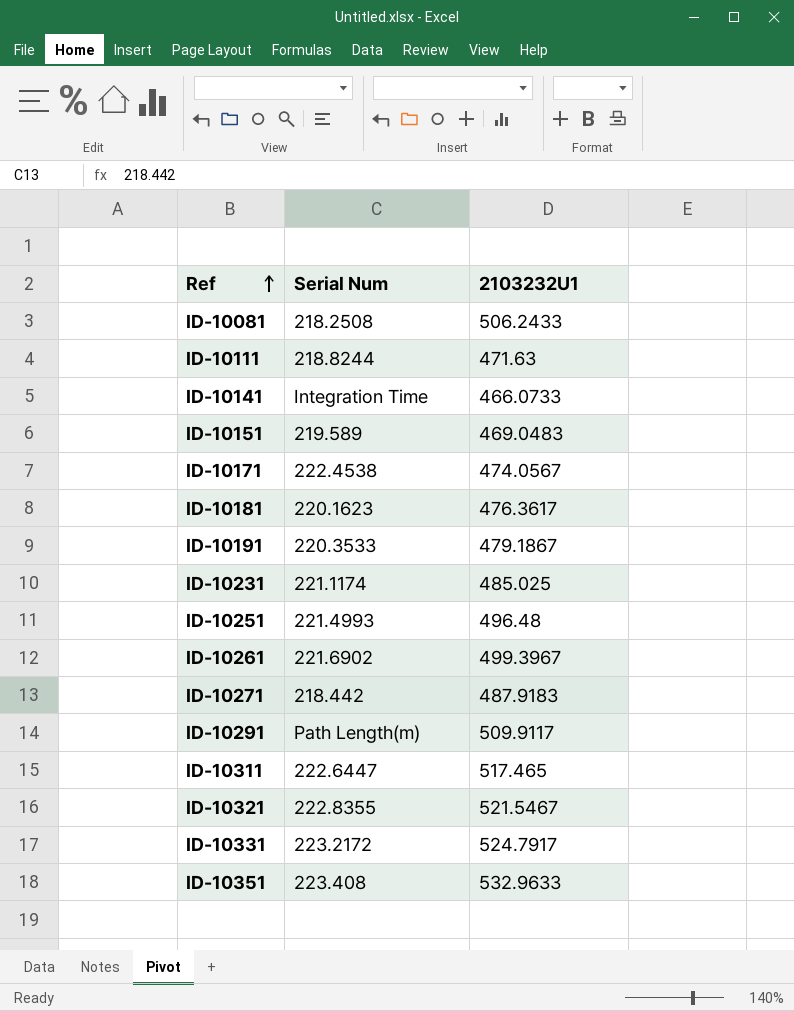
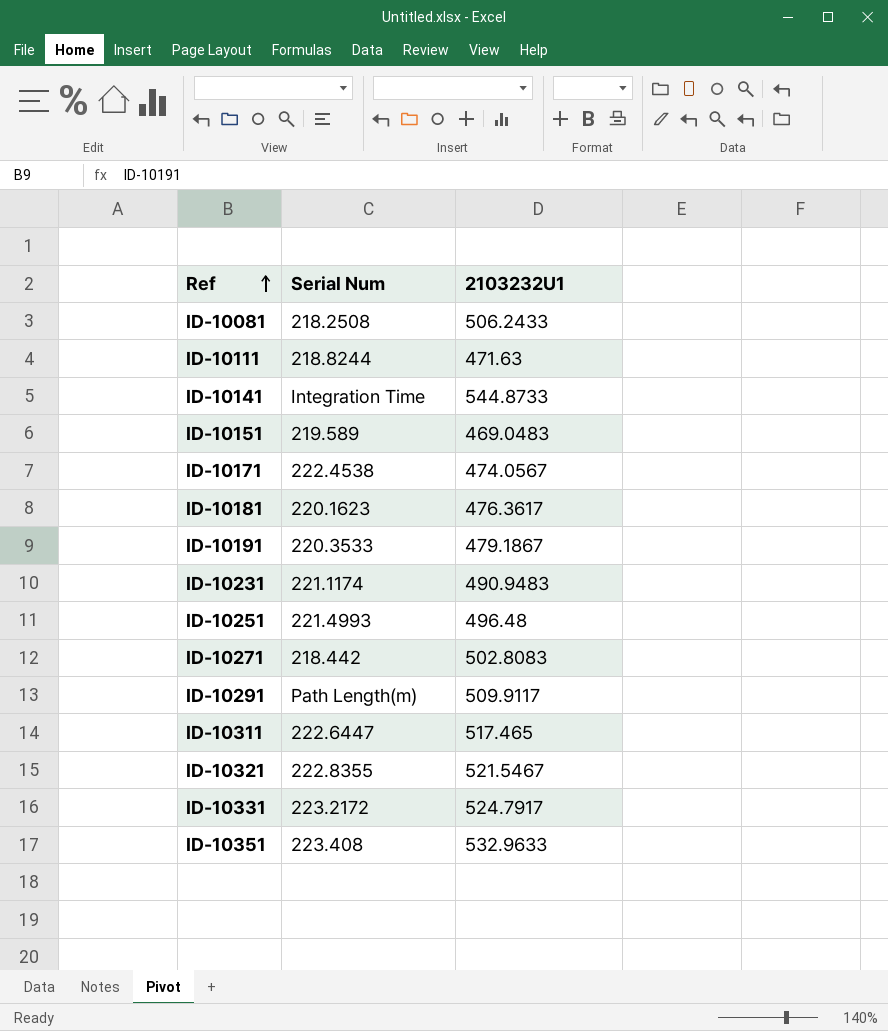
row ID-10261: 221.6902 | 499.3967 -> none
ID-10141 | 2103232U1: 466.0733 -> 544.8733
ID-10231 | 2103232U1: 485.025 -> 490.9483
ID-10271 | 2103232U1: 487.9183 -> 502.8083

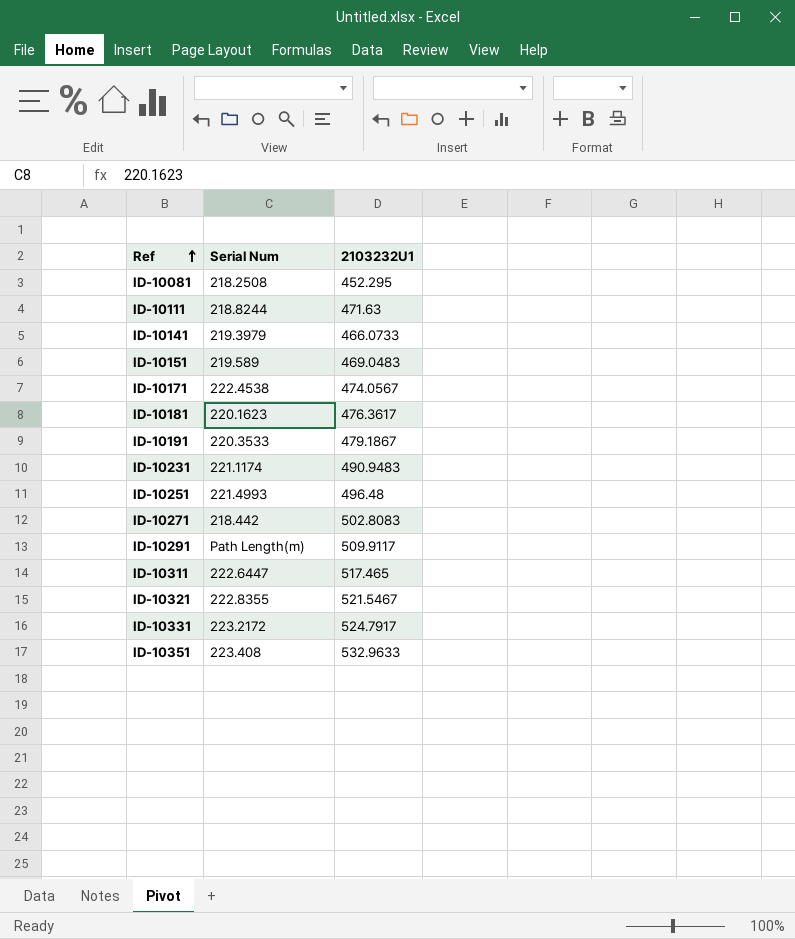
ID-10081 | 2103232U1: 506.2433 -> 452.295
ID-10141 | Serial Num: Integration Time -> 219.3979
ID-10141 | 2103232U1: 544.8733 -> 466.0733

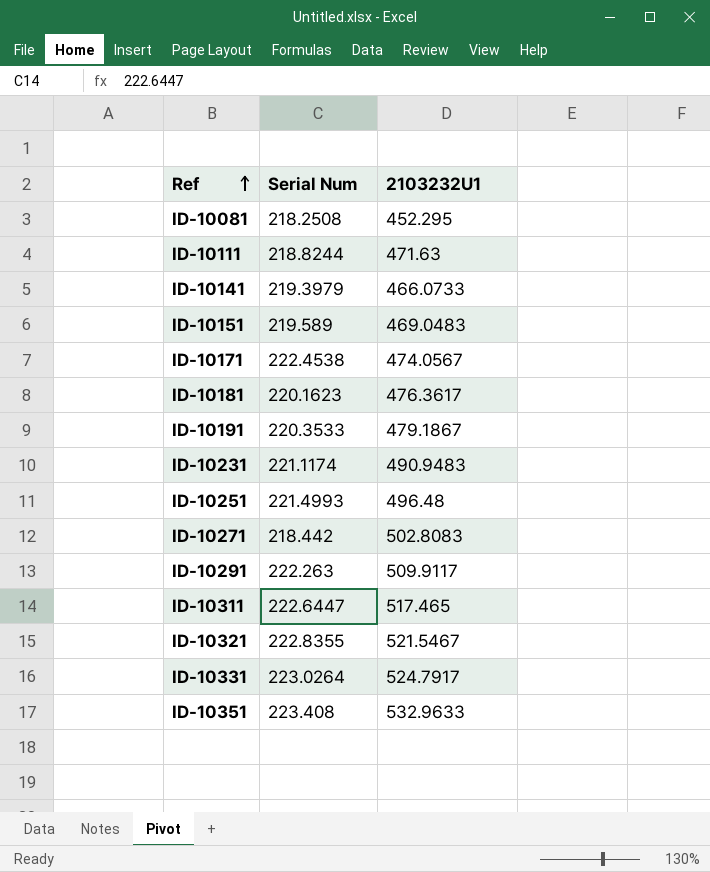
ID-10291 | Serial Num: Path Length(m) -> 222.263
ID-10331 | Serial Num: 223.2172 -> 223.0264

